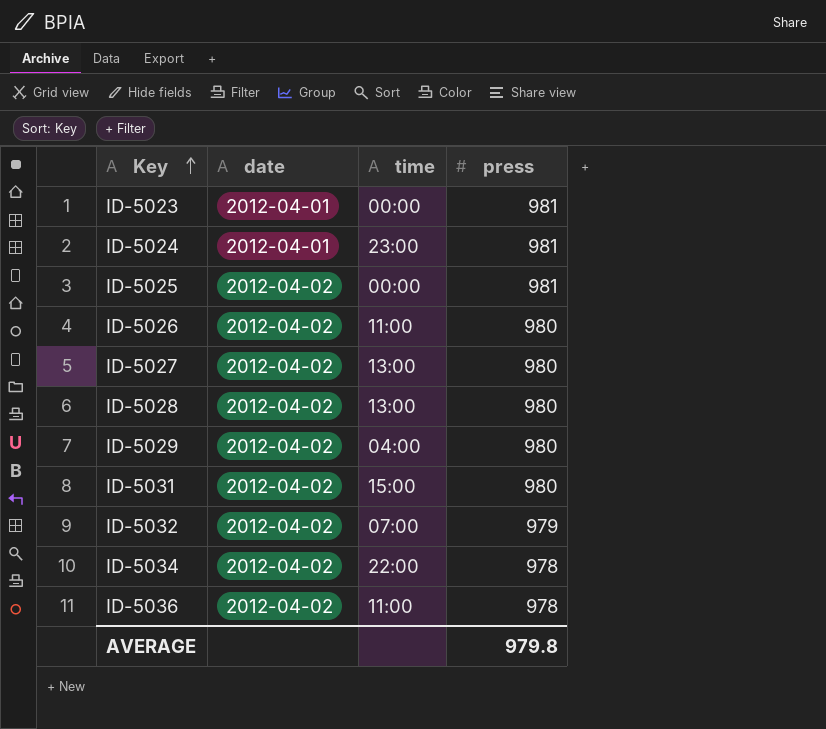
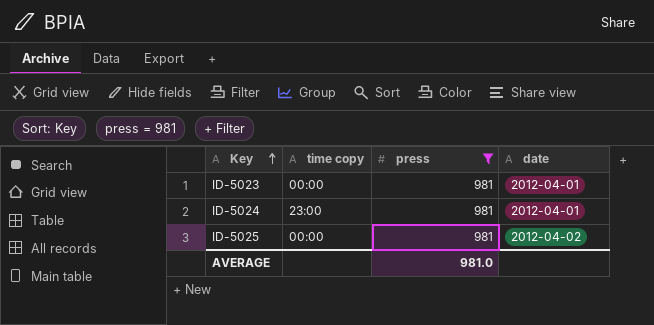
filter: none -> press = 981
column name: time -> time copy
column date | position: 2 -> 4
AVERAGE | press: 979.8 -> 981.0

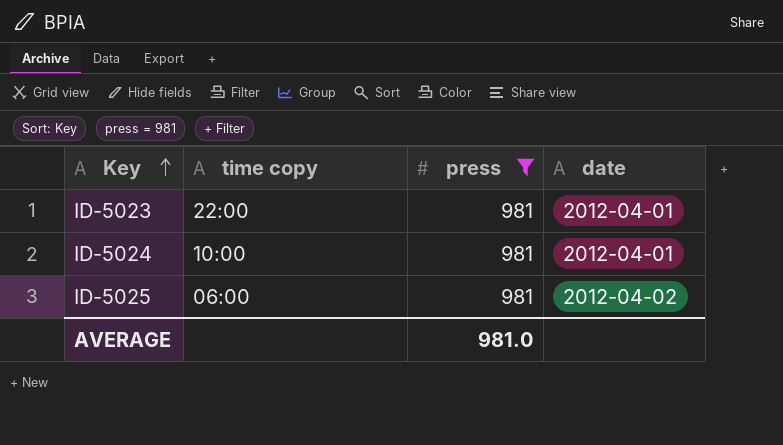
ID-5023 | time copy: 00:00 -> 22:00
ID-5024 | time copy: 23:00 -> 10:00
ID-5025 | time copy: 00:00 -> 06:00

